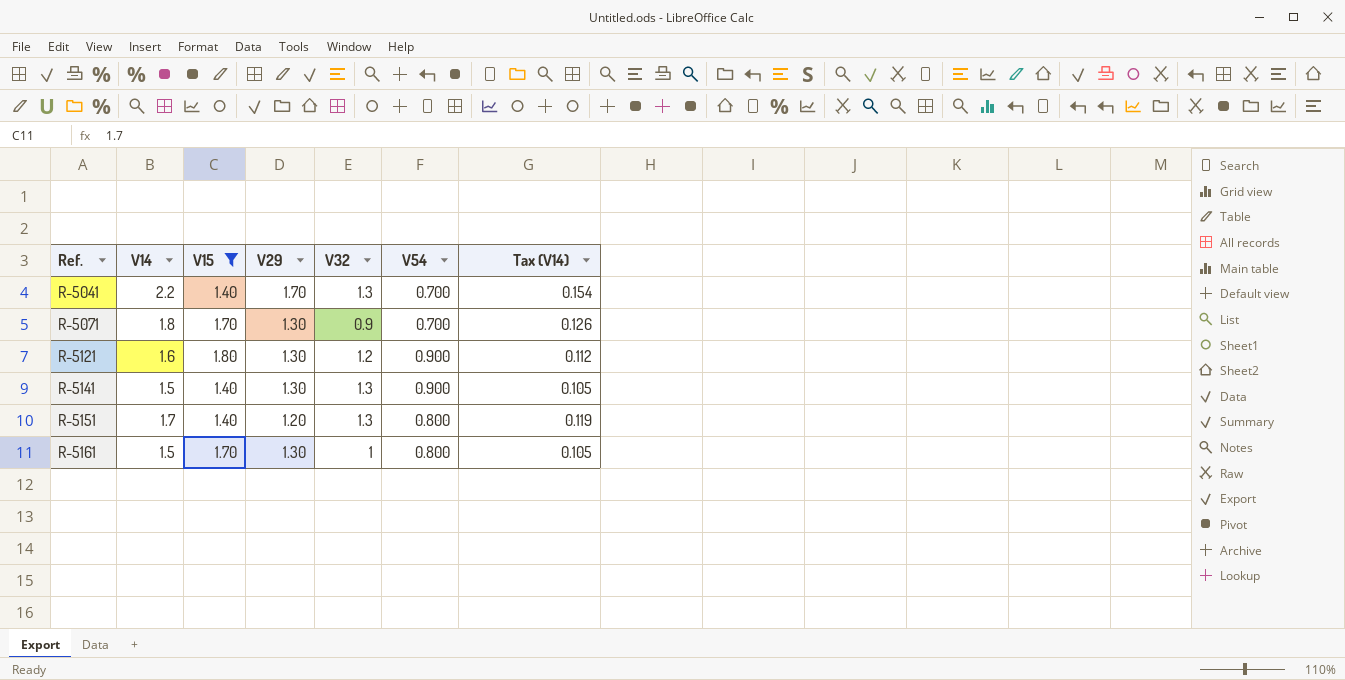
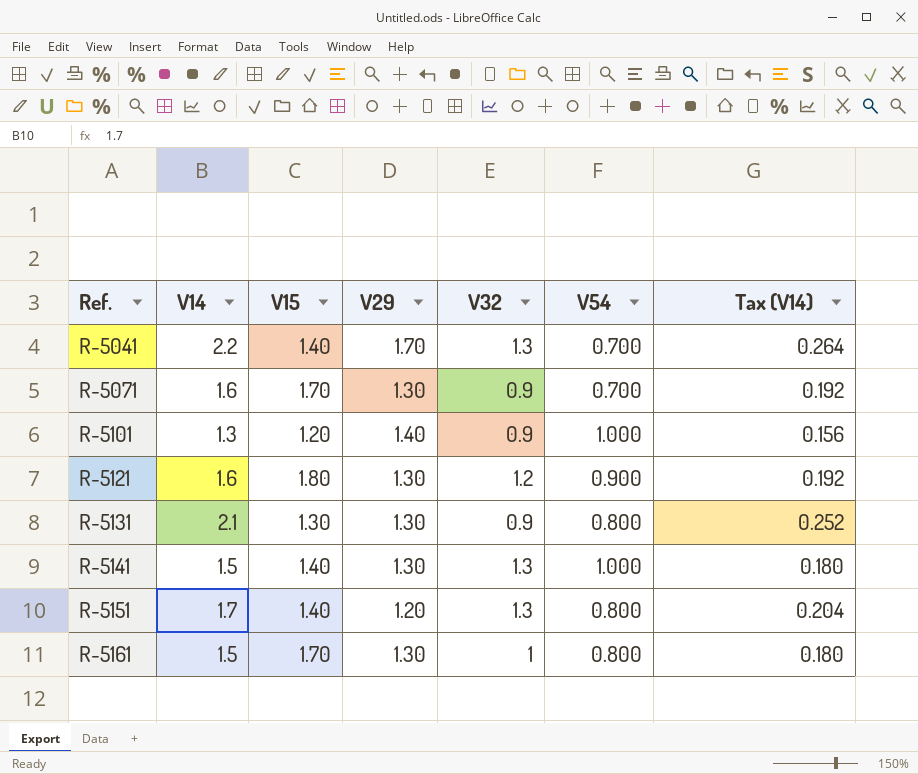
filter: V15 >= 1.40 -> none
column Tax (V14) | formula: [V14] * 0.07 -> [V14] * 0.12
R-5071 | V14: 1.8 -> 1.6
R-5141 | V54: 0.900 -> 1.000

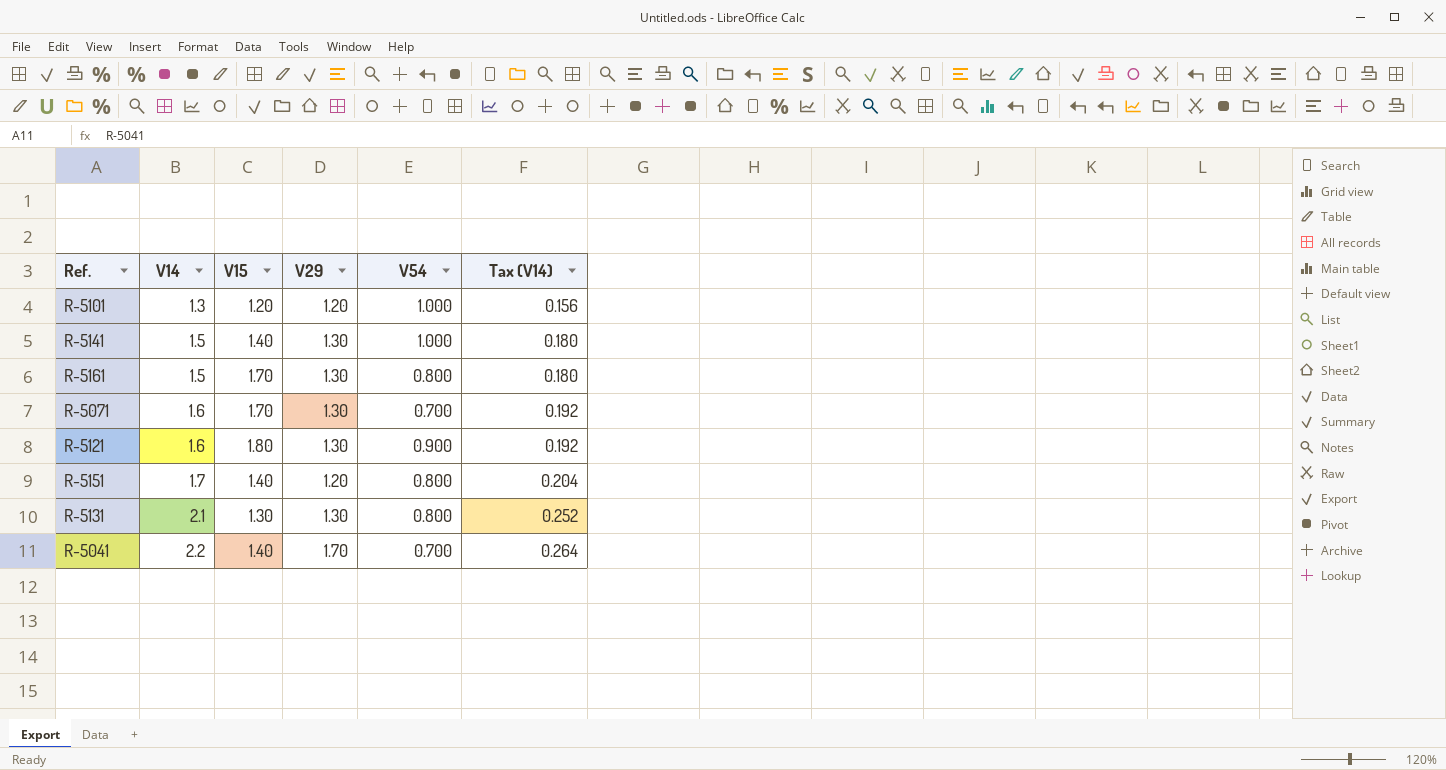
row order: Ref. ascending -> V14 ascending
column V32 | position: 5 -> none
R-5101 | V29: 1.40 -> 1.20

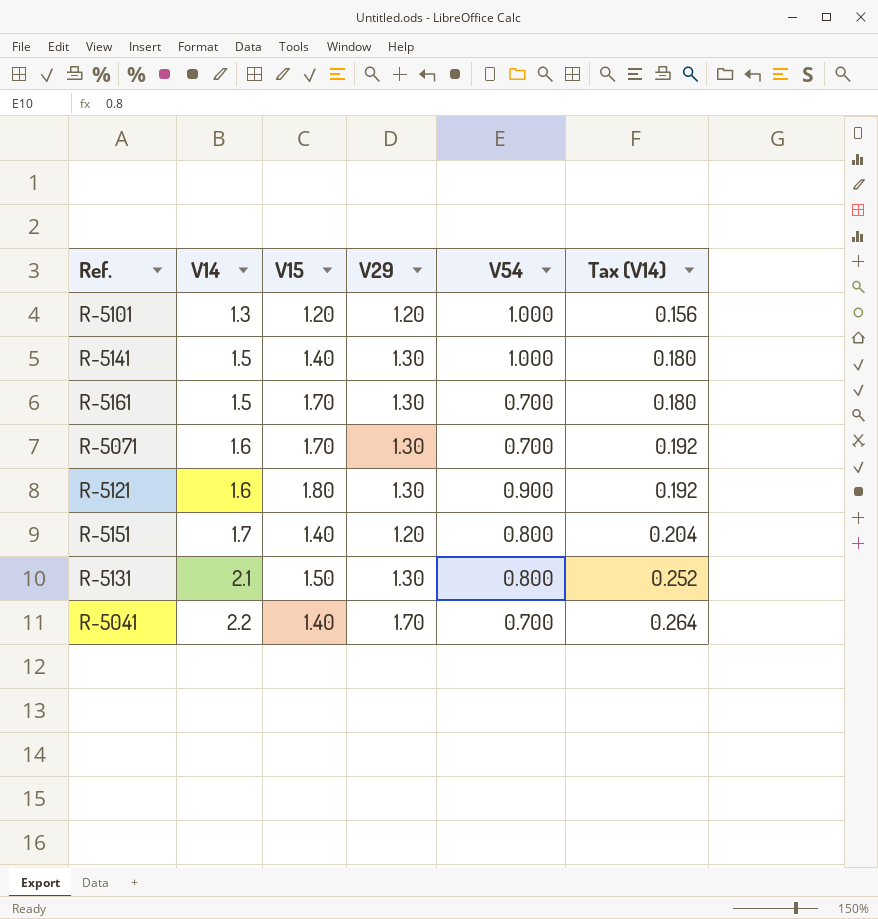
R-5161 | V54: 0.800 -> 0.700
R-5131 | V15: 1.30 -> 1.50

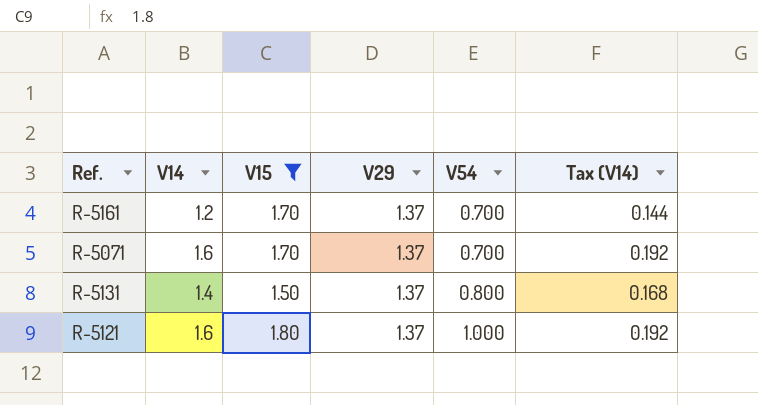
filter: none -> V15 >= 1.50
row order: V14 ascending -> V54 ascending
R-5161 | V14: 1.5 -> 1.2
R-5161 | V29: 1.30 -> 1.37
R-5161 | Tax (V14): 0.180 -> 0.144
R-5071 | V29: 1.30 -> 1.37
R-5131 | V14: 2.1 -> 1.4
R-5131 | V29: 1.30 -> 1.37
R-5131 | Tax (V14): 0.252 -> 0.168
R-5121 | V29: 1.30 -> 1.37
R-5121 | V54: 0.900 -> 1.000

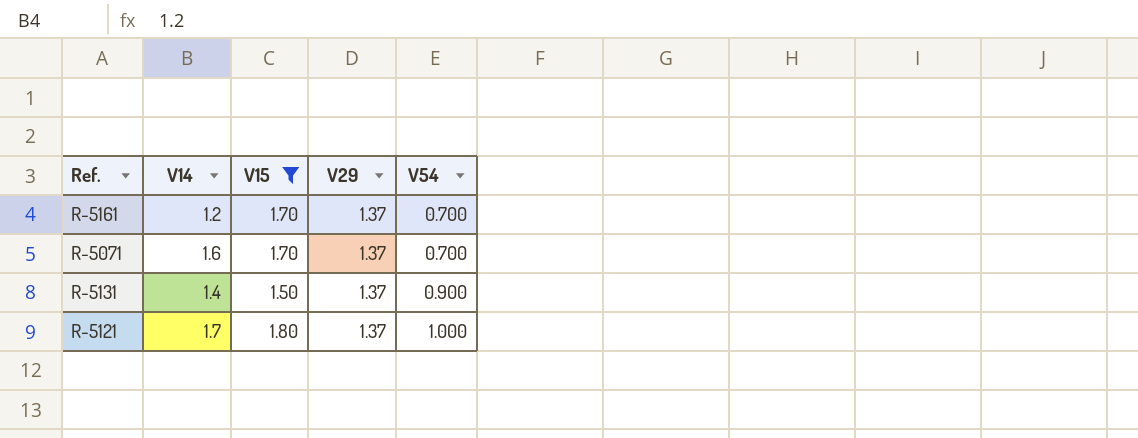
column Tax (V14) | formula: [V14] * 0.12 -> none
R-5131 | V54: 0.800 -> 0.900
R-5121 | V14: 1.6 -> 1.7

